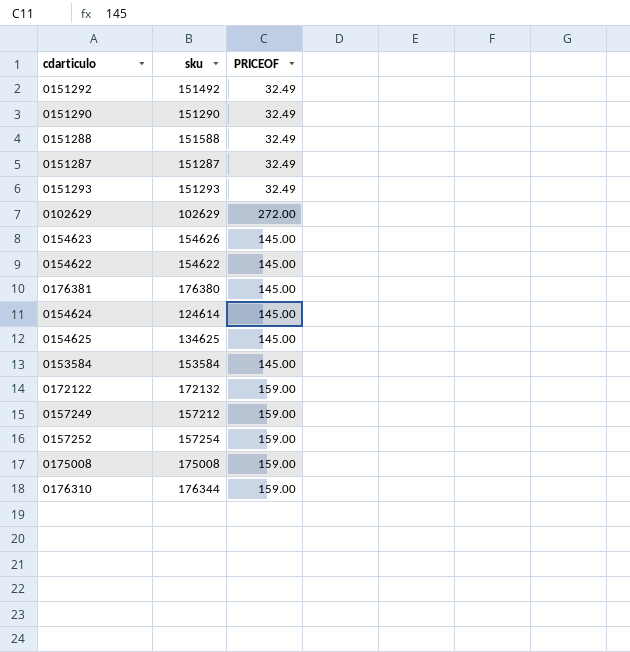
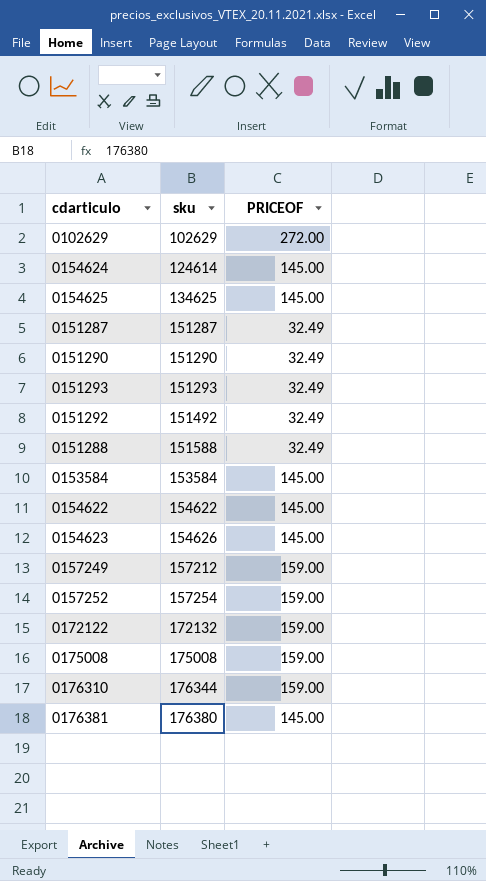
row order: none -> sku ascending

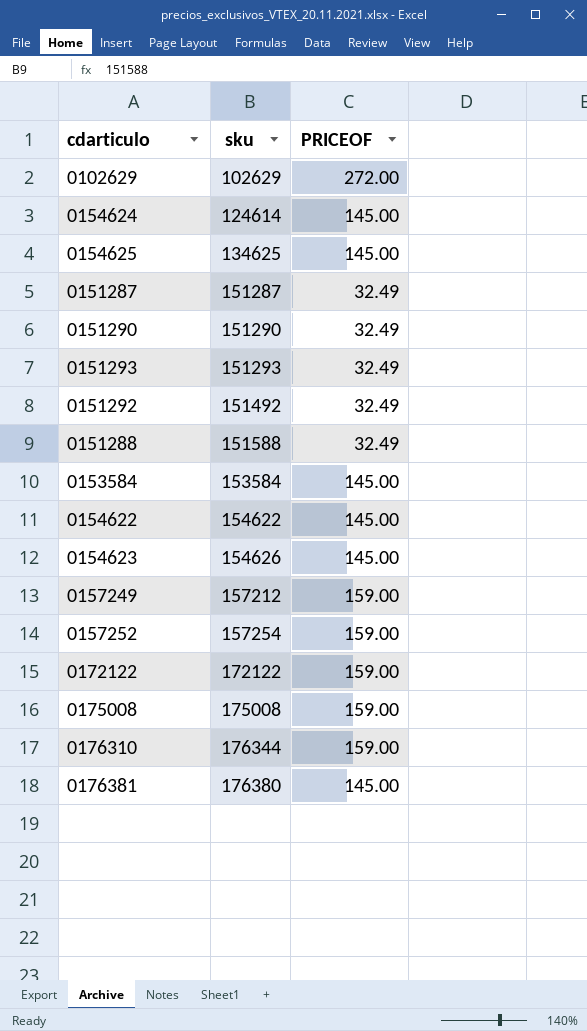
0172122 | sku: 172132 -> 172122

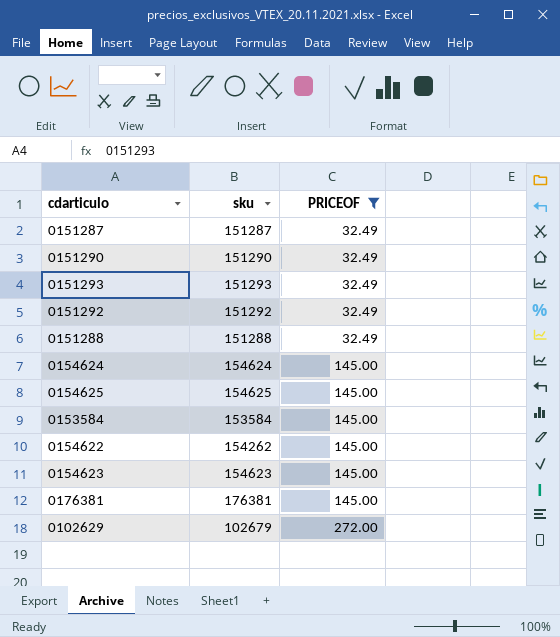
filter: none -> PRICEOF != 159.00
row order: sku ascending -> PRICEOF ascending
0151292 | sku: 151492 -> 151292
0151288 | sku: 151588 -> 151288
0154624 | sku: 124614 -> 154624
0154625 | sku: 134625 -> 154625
0154622 | sku: 154622 -> 154262
0154623 | sku: 154626 -> 154623
0176381 | sku: 176380 -> 176381
0102629 | sku: 102629 -> 102679

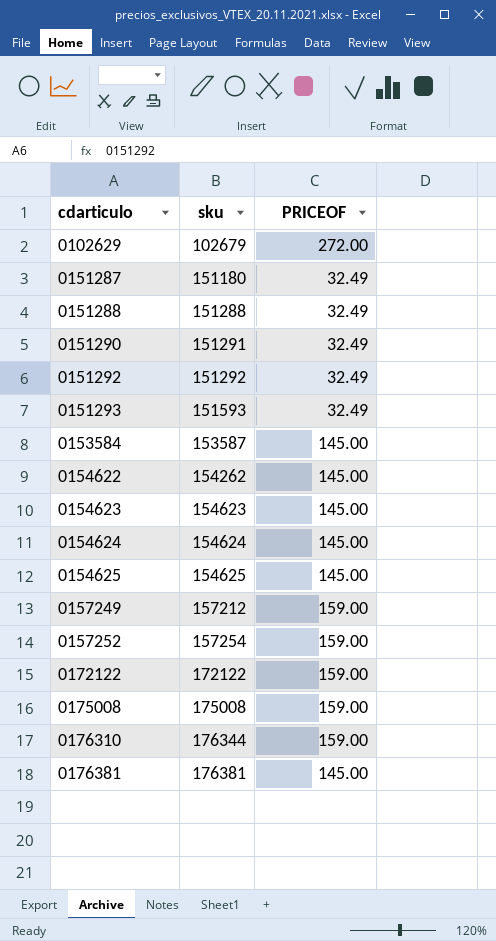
filter: PRICEOF != 159.00 -> none
row order: PRICEOF ascending -> cdarticulo ascending
0151287 | sku: 151287 -> 151180
0151290 | sku: 151290 -> 151291
0151293 | sku: 151293 -> 151593
0153584 | sku: 153584 -> 153587

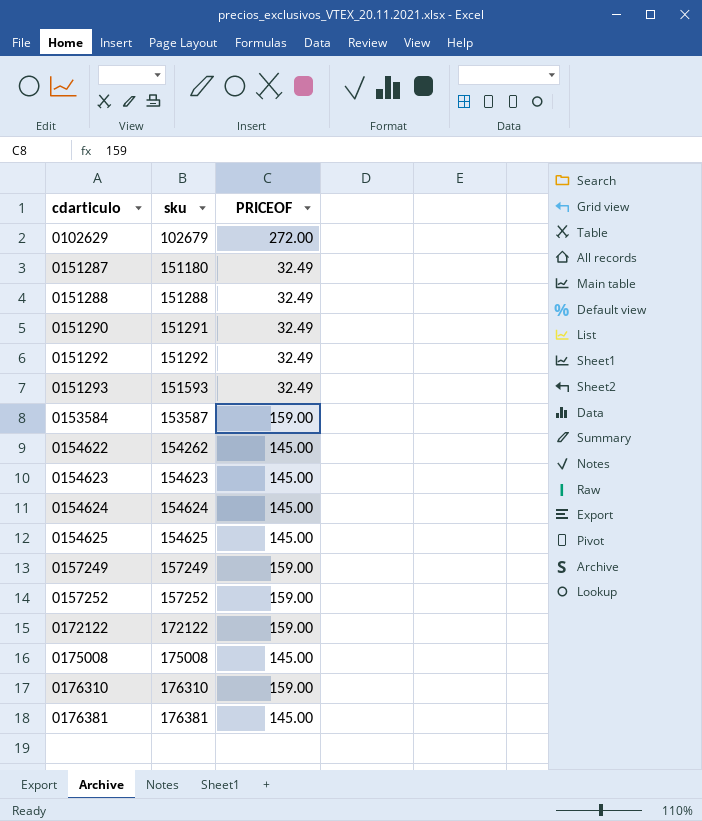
0153584 | PRICEOF: 145.00 -> 159.00
0157249 | sku: 157212 -> 157249
0157252 | sku: 157254 -> 157252
0175008 | PRICEOF: 159.00 -> 145.00
0176310 | sku: 176344 -> 176310

